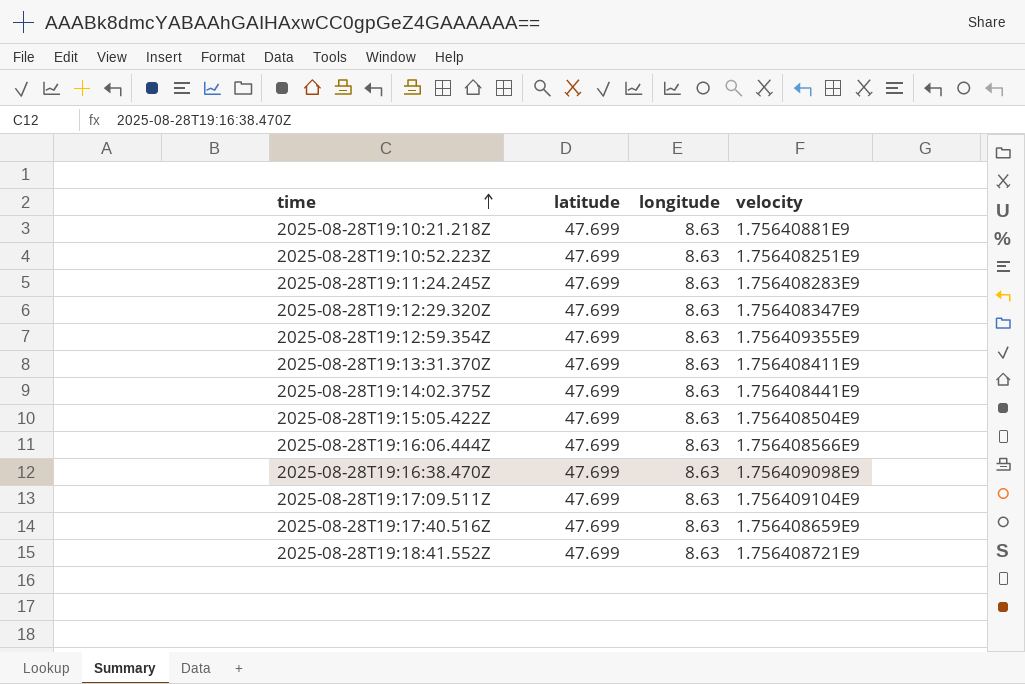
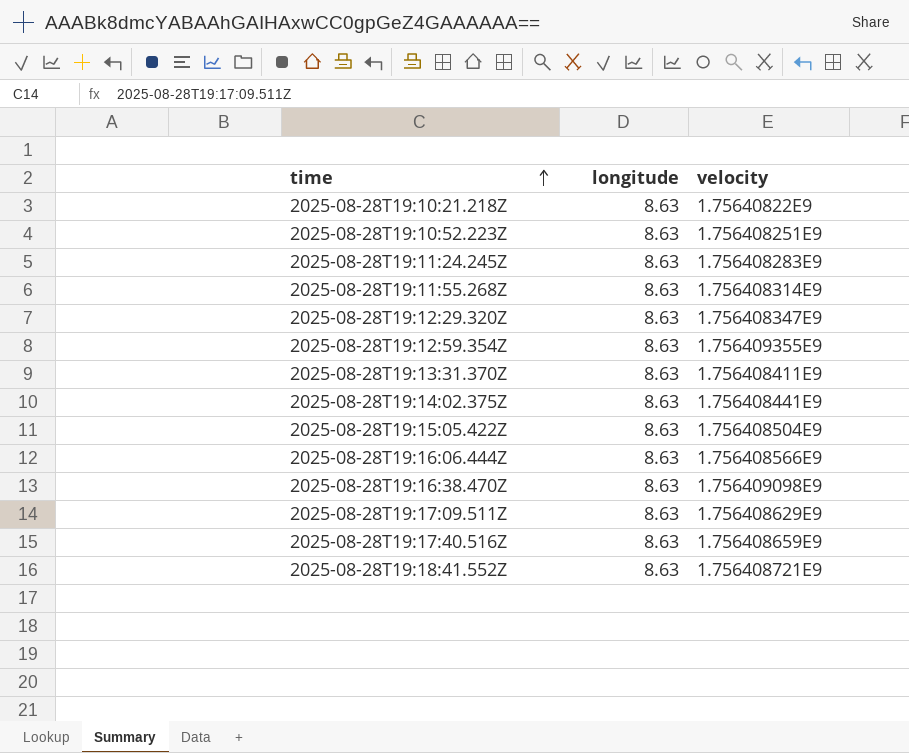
column latitude | position: 2 -> none
2025-08-28T19:10:21.218Z | velocity: 1.75640881E9 -> 1.75640822E9
row 2025-08-28T19:11:55.268Z: none -> 8.63 | 1.756408314E9
2025-08-28T19:17:09.511Z | velocity: 1.756409104E9 -> 1.756408629E9

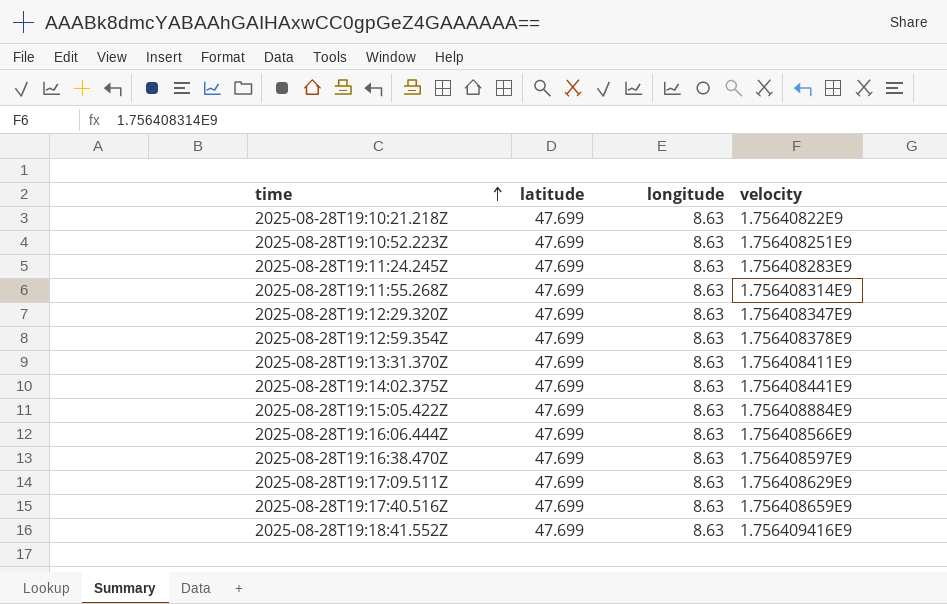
column latitude | position: none -> 2
2025-08-28T19:12:59.354Z | velocity: 1.756409355E9 -> 1.756408378E9
2025-08-28T19:15:05.422Z | velocity: 1.756408504E9 -> 1.756408884E9
2025-08-28T19:16:38.470Z | velocity: 1.756409098E9 -> 1.756408597E9
2025-08-28T19:18:41.552Z | velocity: 1.756408721E9 -> 1.756409416E9

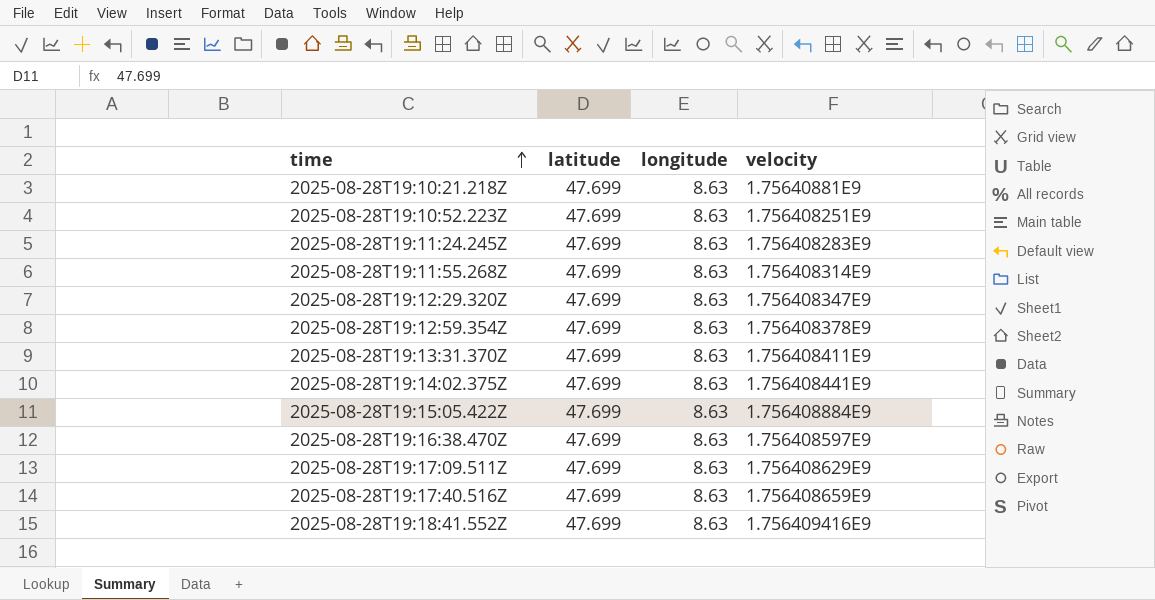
row 2025-08-28T19:16:06.444Z: 47.699 | 8.63 | 1.756408566E9 -> none
2025-08-28T19:10:21.218Z | velocity: 1.75640822E9 -> 1.75640881E9

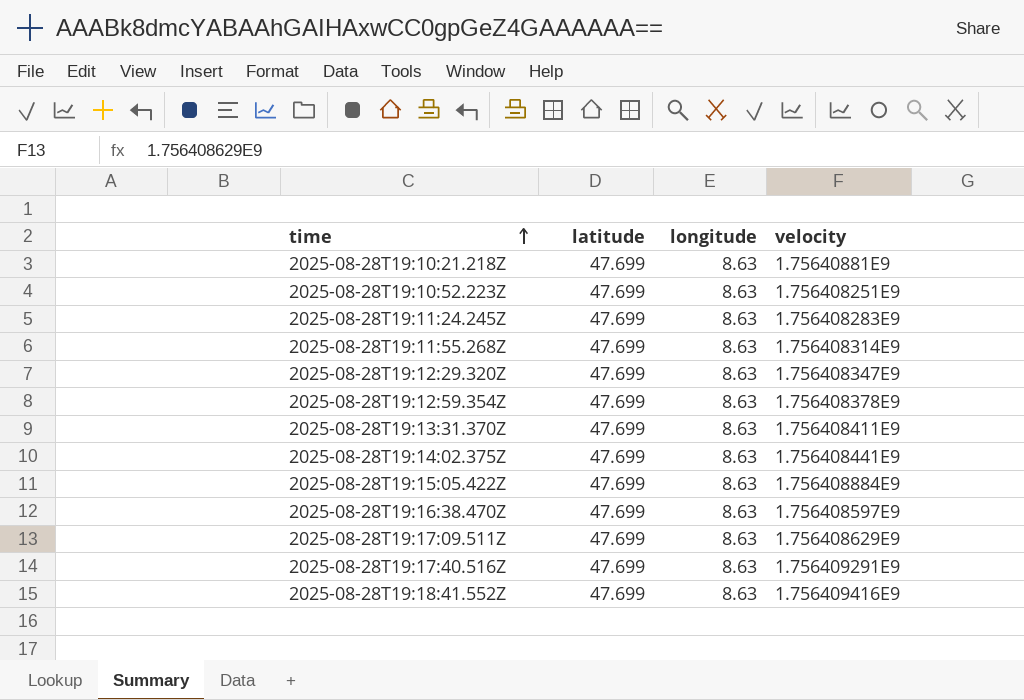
2025-08-28T19:17:40.516Z | velocity: 1.756408659E9 -> 1.756409291E9

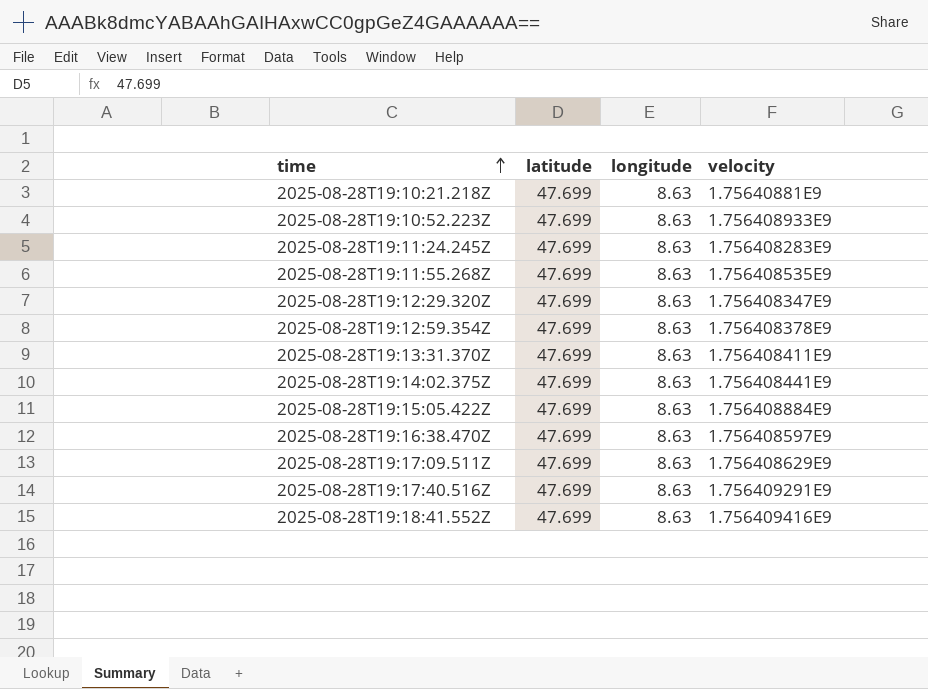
2025-08-28T19:10:52.223Z | velocity: 1.756408251E9 -> 1.756408933E9
2025-08-28T19:11:55.268Z | velocity: 1.756408314E9 -> 1.756408535E9

